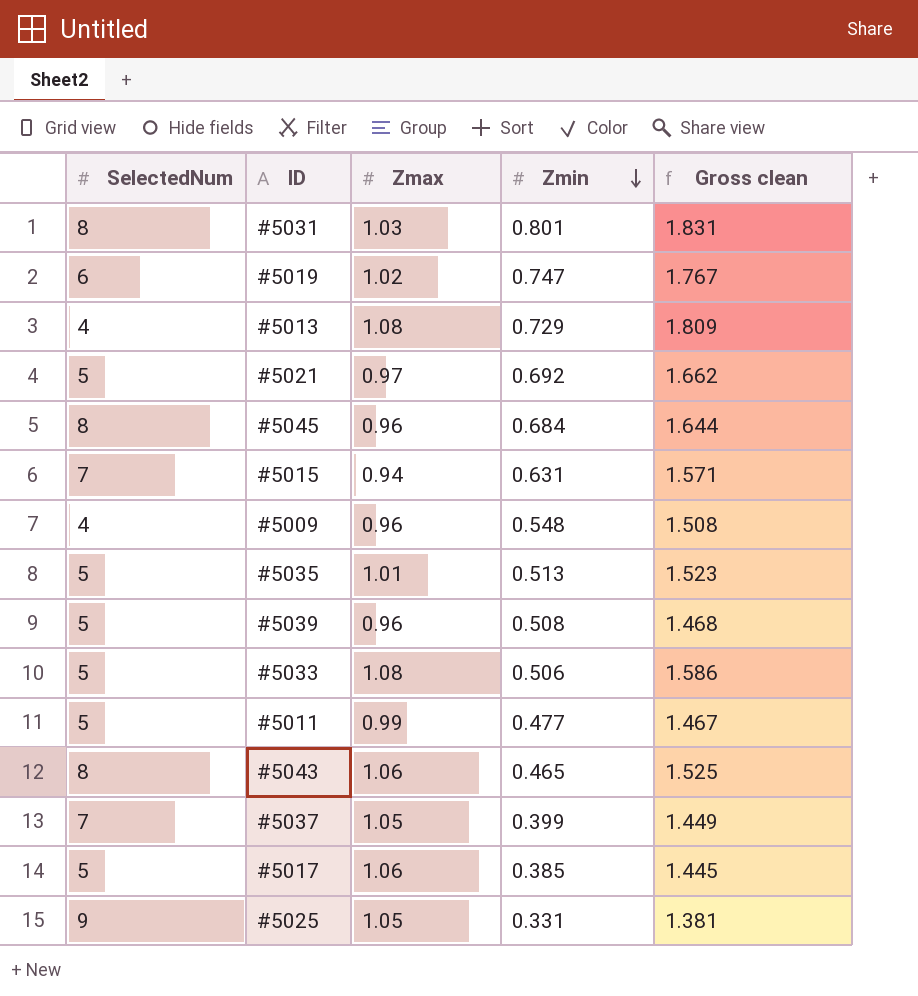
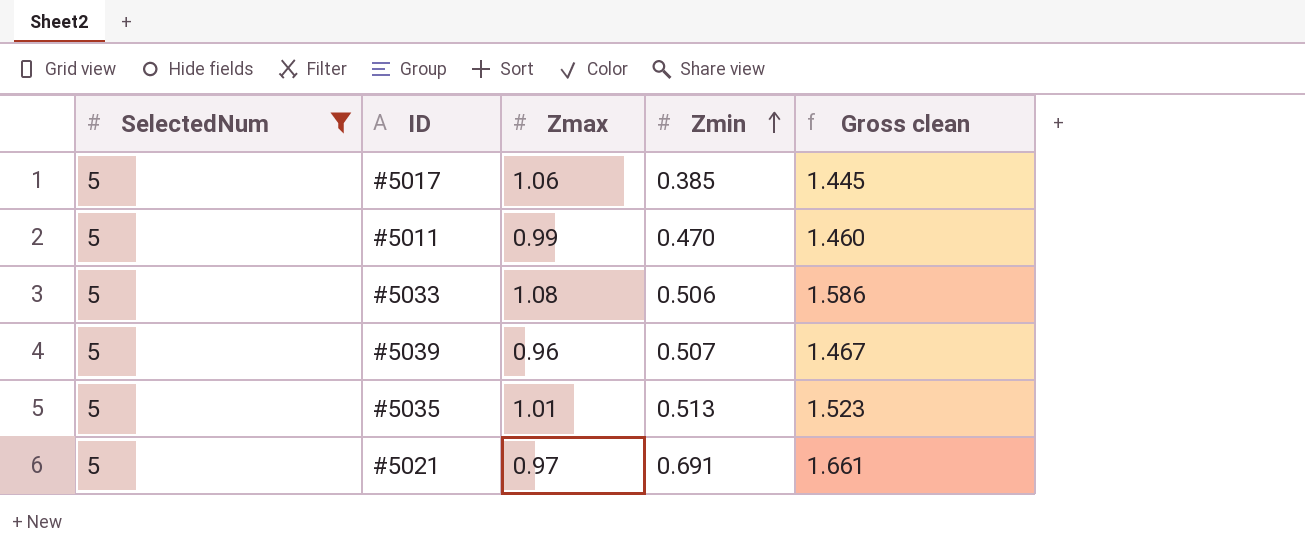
filter: none -> SelectedNum = 5
row order: Zmin descending -> Zmin ascending
#5011 | Zmin: 0.477 -> 0.470
#5011 | Gross clean: 1.467 -> 1.460
#5039 | Zmin: 0.508 -> 0.507
#5039 | Gross clean: 1.468 -> 1.467
#5021 | Zmin: 0.692 -> 0.691
#5021 | Gross clean: 1.662 -> 1.661

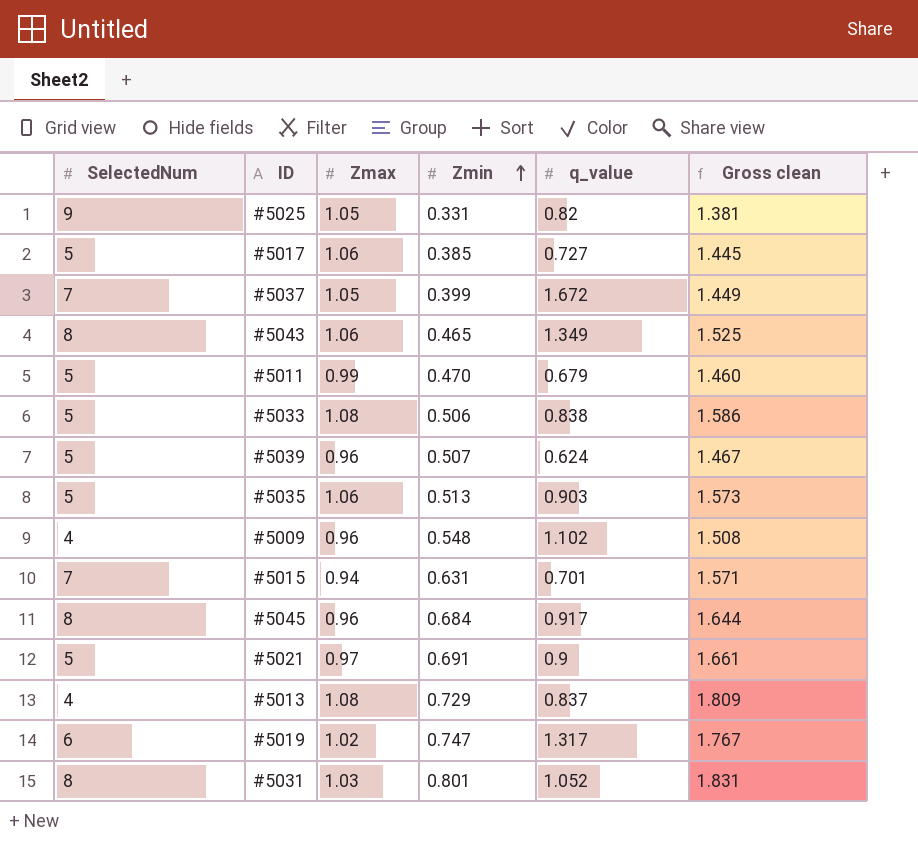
filter: SelectedNum = 5 -> none
column q_value | position: none -> 5
#5035 | Zmax: 1.01 -> 1.06
#5035 | Gross clean: 1.523 -> 1.573

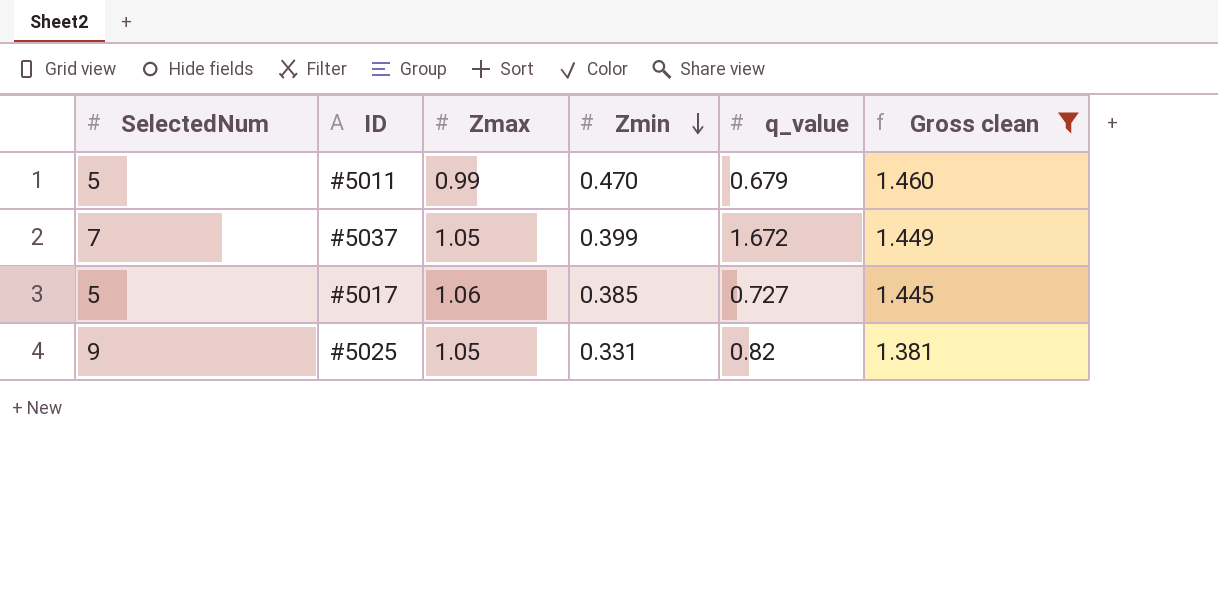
filter: none -> Gross clean <= 1.460
row order: Zmin ascending -> Zmin descending

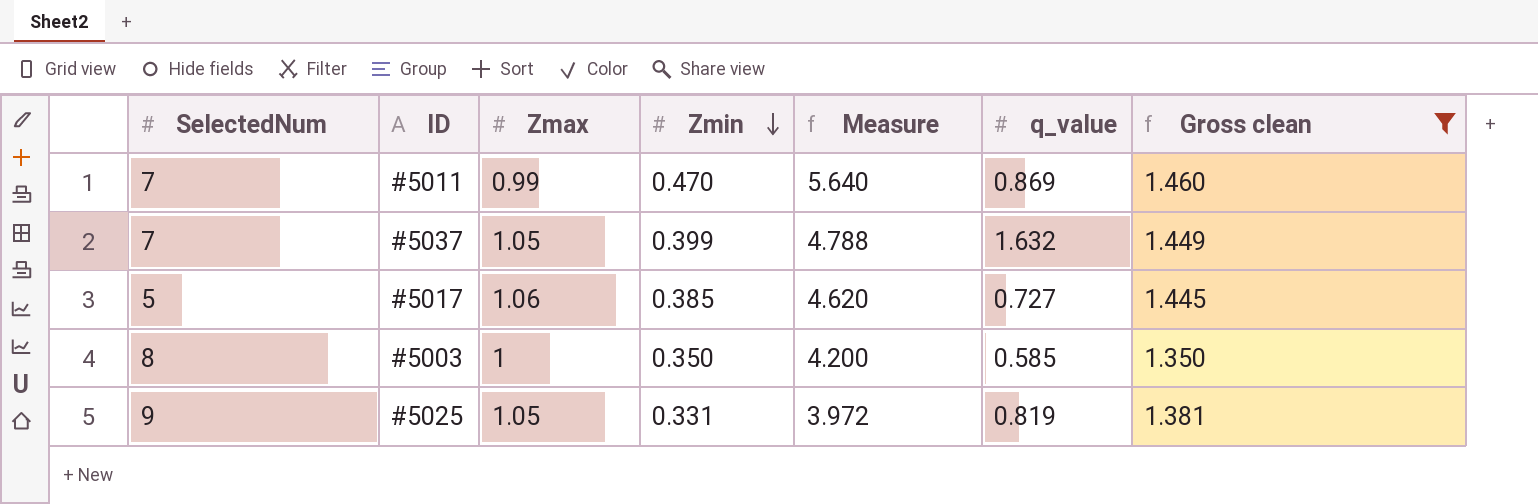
column Measure | formula: none -> [Zmin] * 12
#5011 | SelectedNum: 5 -> 7
#5011 | q_value: 0.679 -> 0.869
#5037 | q_value: 1.672 -> 1.632
row #5003: none -> 8 | 1 | 0.350 | 4.200 | 0.585 | 1.350
#5025 | q_value: 0.82 -> 0.819

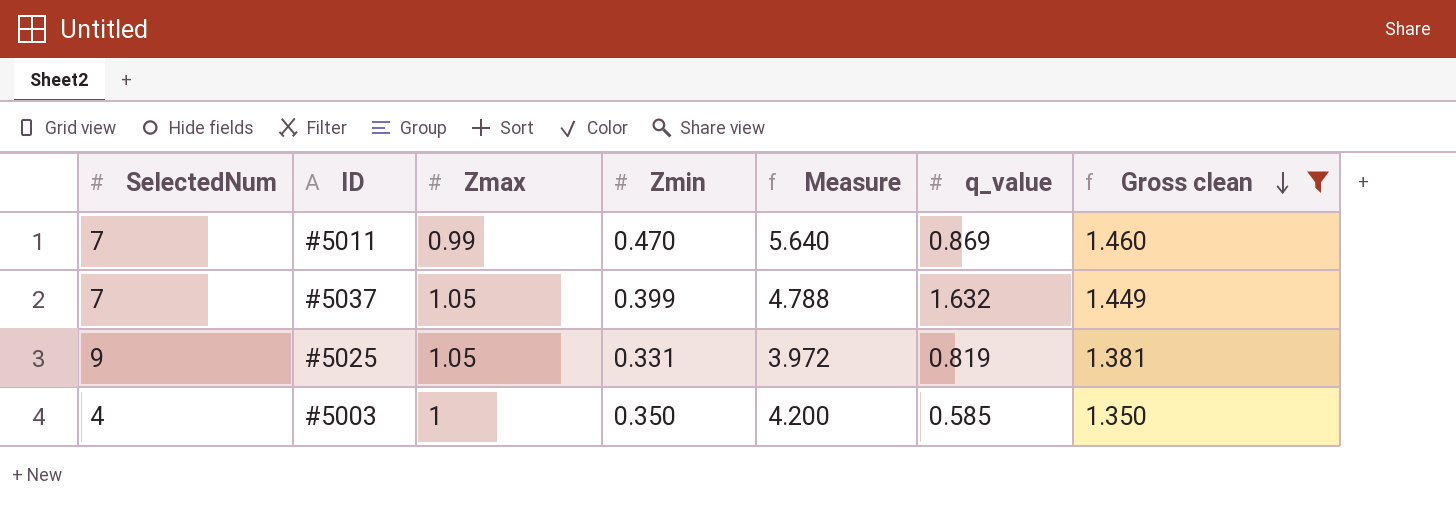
row order: Zmin descending -> Gross clean descending
row #5017: 5 | 1.06 | 0.385 | 4.620 | 0.727 | 1.445 -> none
#5003 | SelectedNum: 8 -> 4

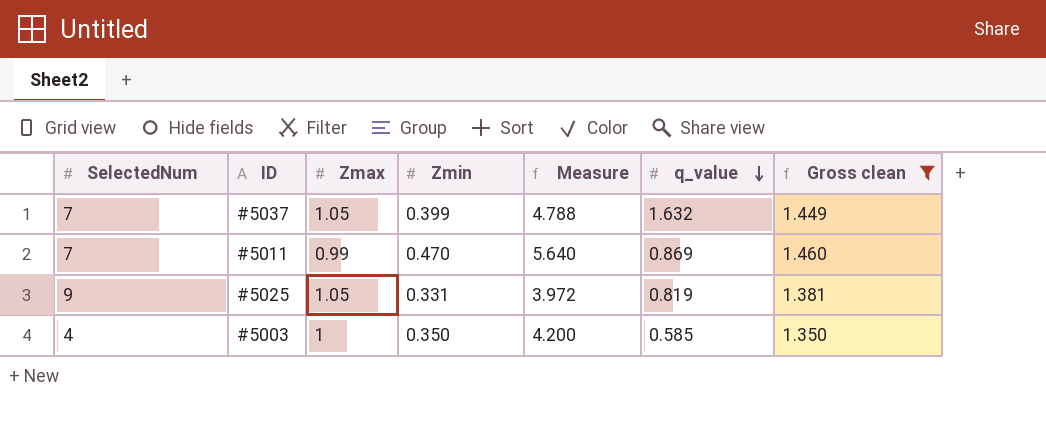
row order: Gross clean descending -> q_value descending

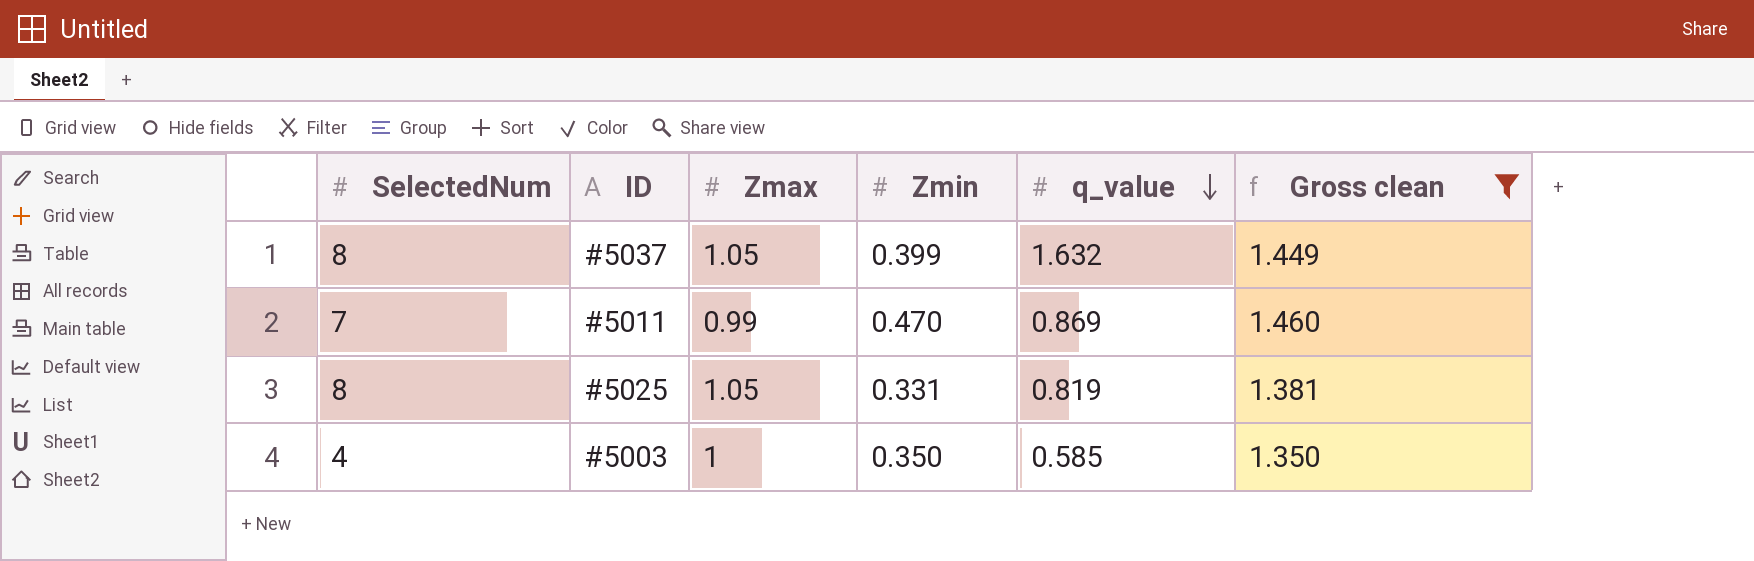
column Measure | formula: [Zmin] * 12 -> none
#5037 | SelectedNum: 7 -> 8
#5025 | SelectedNum: 9 -> 8

